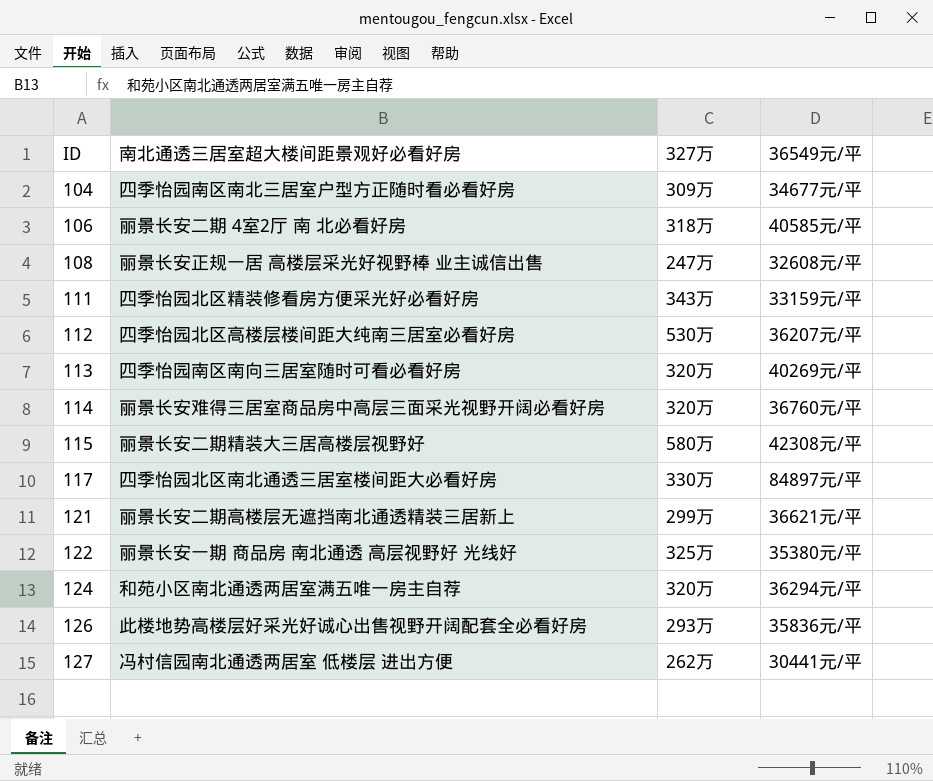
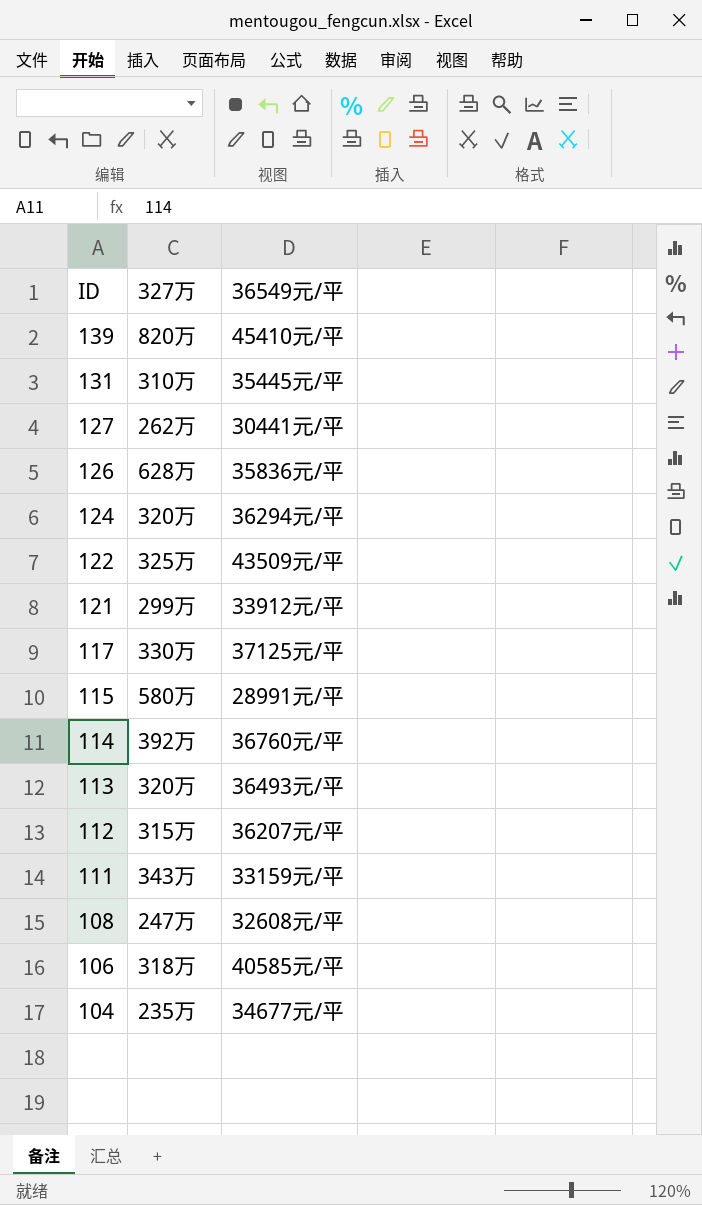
row order: ID ascending -> ID descending
column 南北通透三居室超大楼间距景观好必看好房 | position: 2 -> none
row 139: none -> 820万 | 45410元/平
row 131: none -> 310万 | 35445元/平
126 | 327万: 293万 -> 628万
122 | 36549元/平: 35380元/平 -> 43509元/平
121 | 36549元/平: 36621元/平 -> 33912元/平
117 | 36549元/平: 84897元/平 -> 37125元/平
115 | 36549元/平: 42308元/平 -> 28991元/平
114 | 327万: 320万 -> 392万
113 | 36549元/平: 40269元/平 -> 36493元/平
112 | 327万: 530万 -> 315万
104 | 327万: 309万 -> 235万

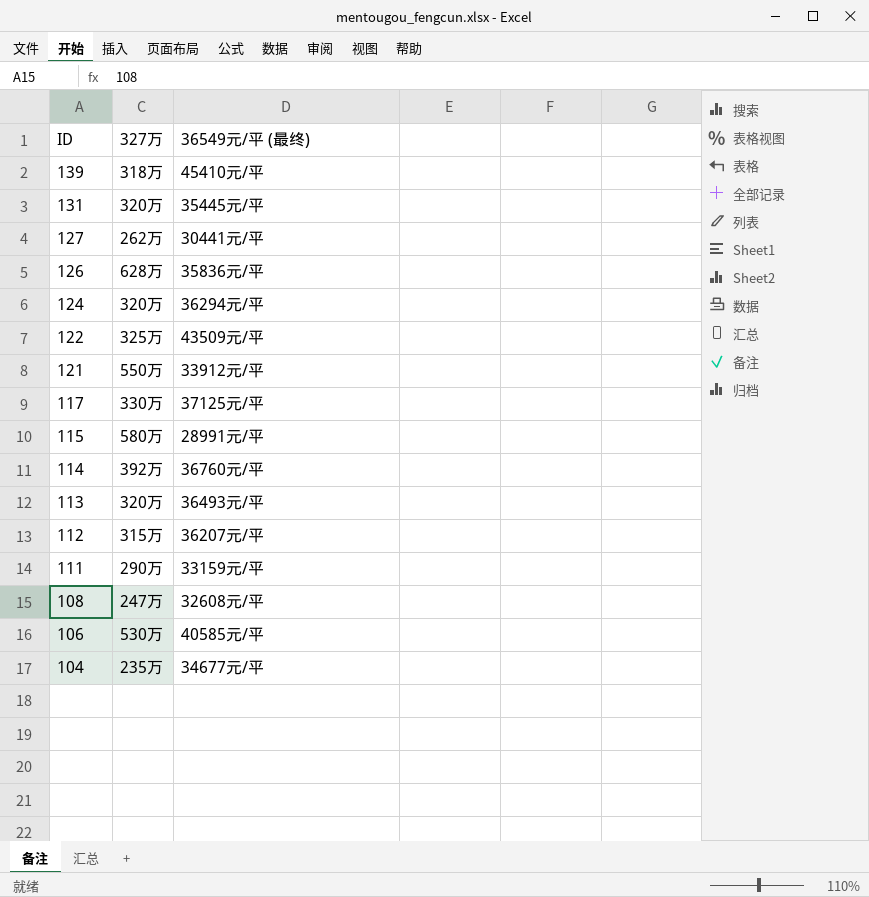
column name: 36549元/平 -> 36549元/平 (最终)
139 | 327万: 820万 -> 318万
131 | 327万: 310万 -> 320万
121 | 327万: 299万 -> 550万
111 | 327万: 343万 -> 290万
106 | 327万: 318万 -> 530万

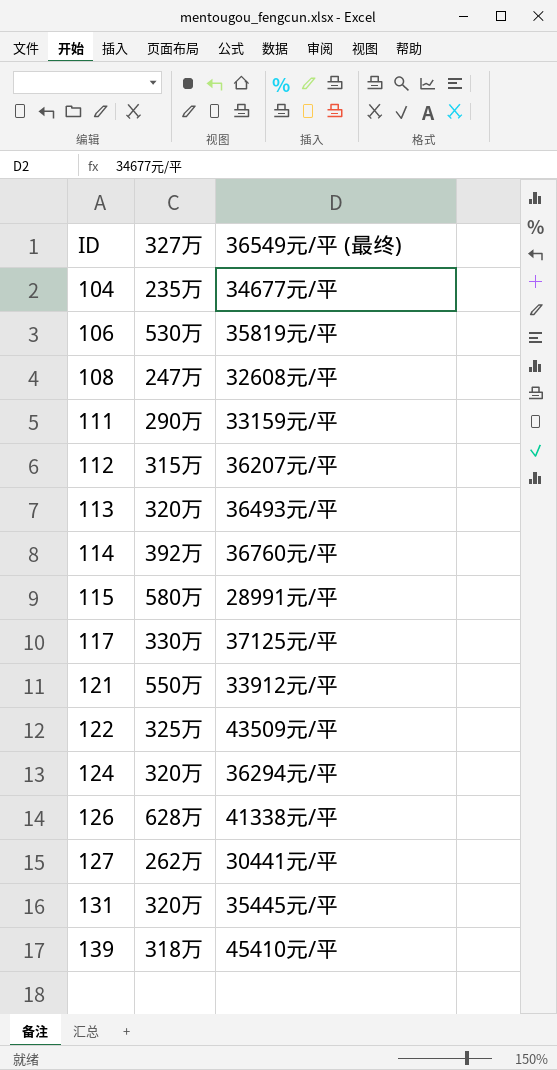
row order: ID descending -> ID ascending
106 | 36549元/平 (最终): 40585元/平 -> 35819元/平
126 | 36549元/平 (最终): 35836元/平 -> 41338元/平

